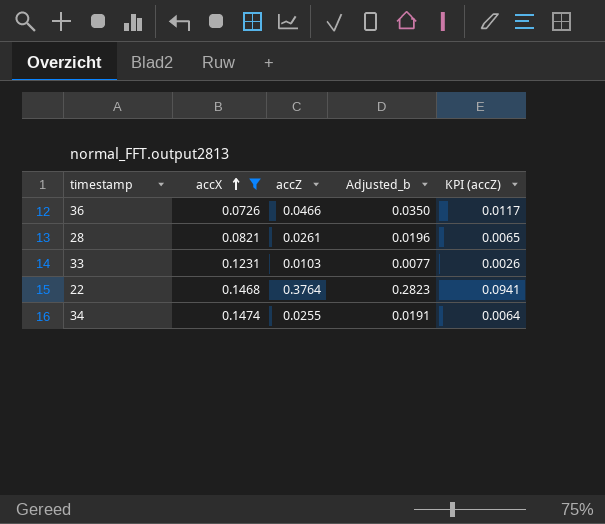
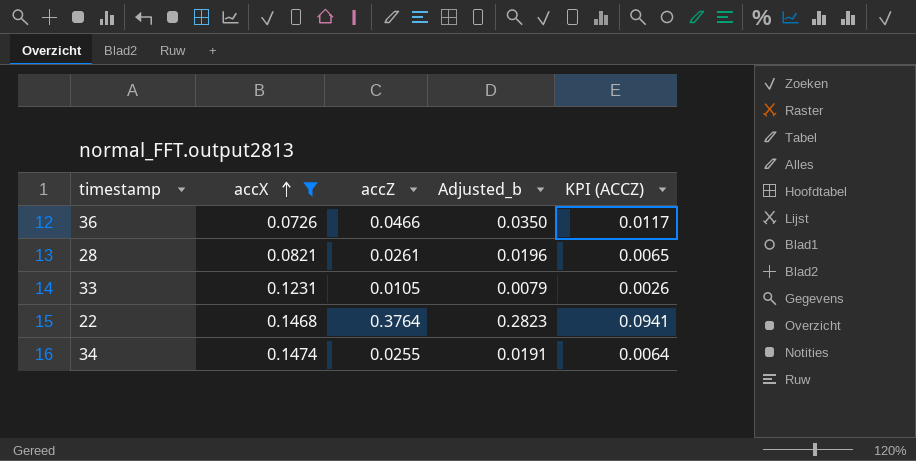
column name: KPI (accZ) -> KPI (ACCZ)
33 | accZ: 0.0103 -> 0.0105
33 | Adjusted_b: 0.0077 -> 0.0079

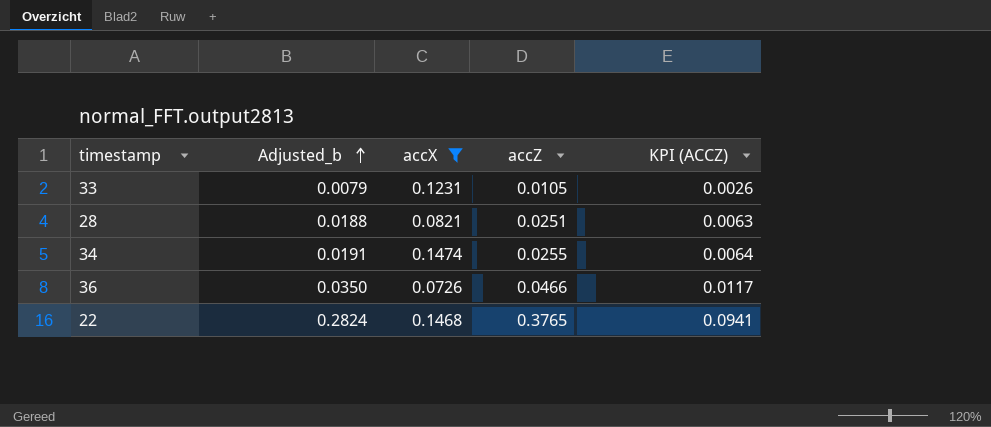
row order: accX ascending -> Adjusted_b ascending
column Adjusted_b | position: 4 -> 2
28 | Adjusted_b: 0.0196 -> 0.0188
28 | accZ: 0.0261 -> 0.0251
28 | KPI (ACCZ): 0.0065 -> 0.0063
22 | Adjusted_b: 0.2823 -> 0.2824
22 | accZ: 0.3764 -> 0.3765

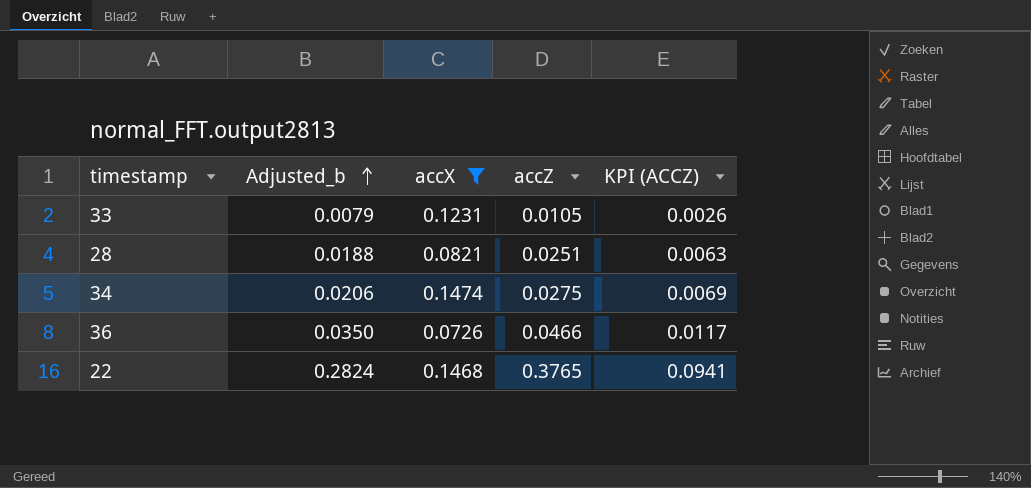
34 | Adjusted_b: 0.0191 -> 0.0206
34 | accZ: 0.0255 -> 0.0275
34 | KPI (ACCZ): 0.0064 -> 0.0069

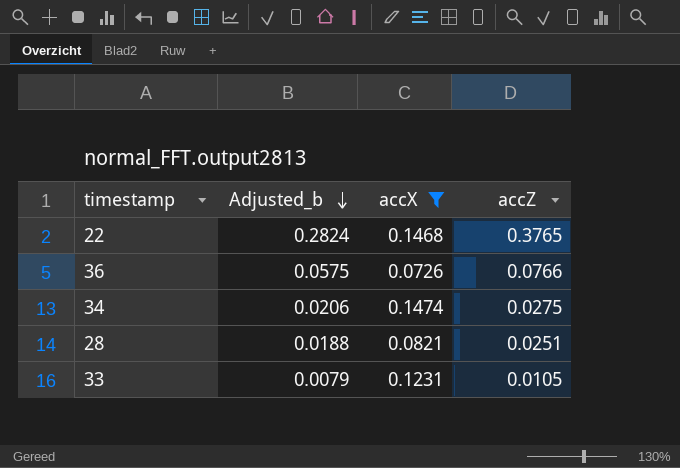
row order: Adjusted_b ascending -> Adjusted_b descending
column KPI (ACCZ) | formula: [accZ] * 0.25 -> none
36 | Adjusted_b: 0.0350 -> 0.0575
36 | accZ: 0.0466 -> 0.0766

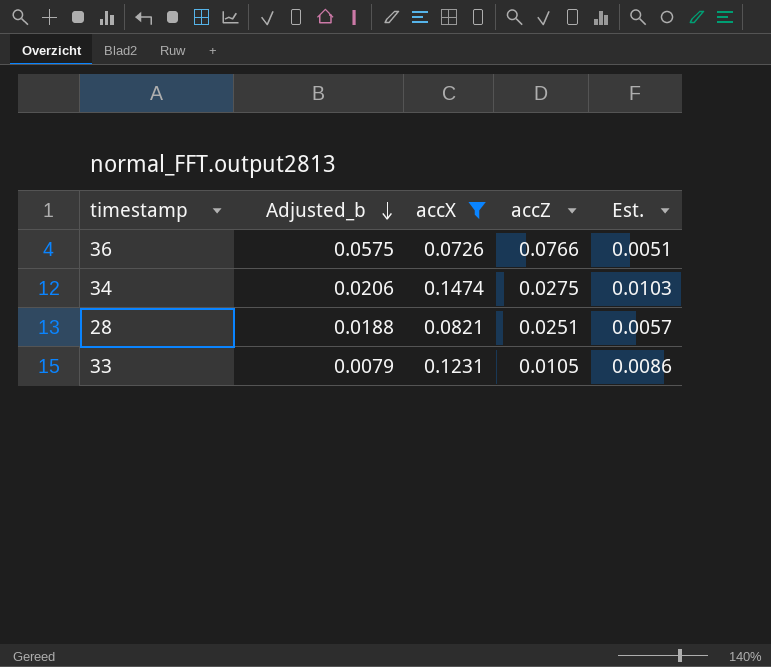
column Est. | formula: none -> [accX] * 0.07
row 22: 0.2824 | 0.1468 | 0.3765 -> none

